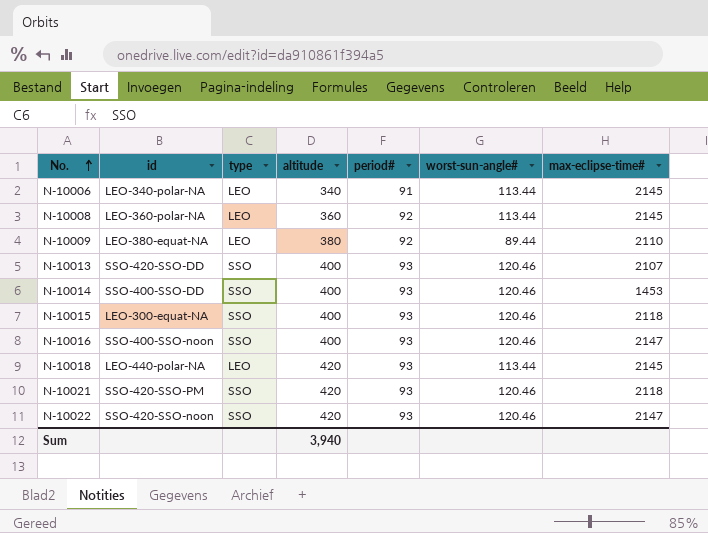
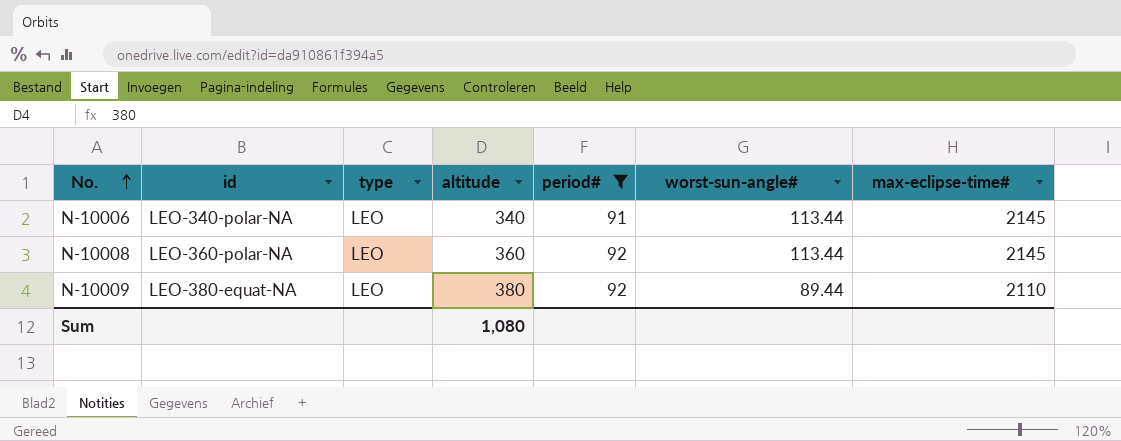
filter: none -> period# != 93
Sum | altitude: 3,940 -> 1,080

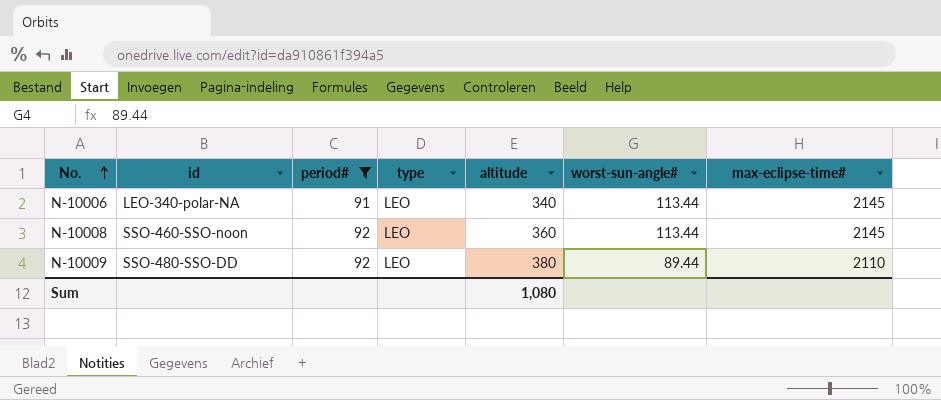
column period# | position: 5 -> 3
N-10008 | id: LEO-360-polar-NA -> SSO-460-SSO-noon
N-10009 | id: LEO-380-equat-NA -> SSO-480-SSO-DD

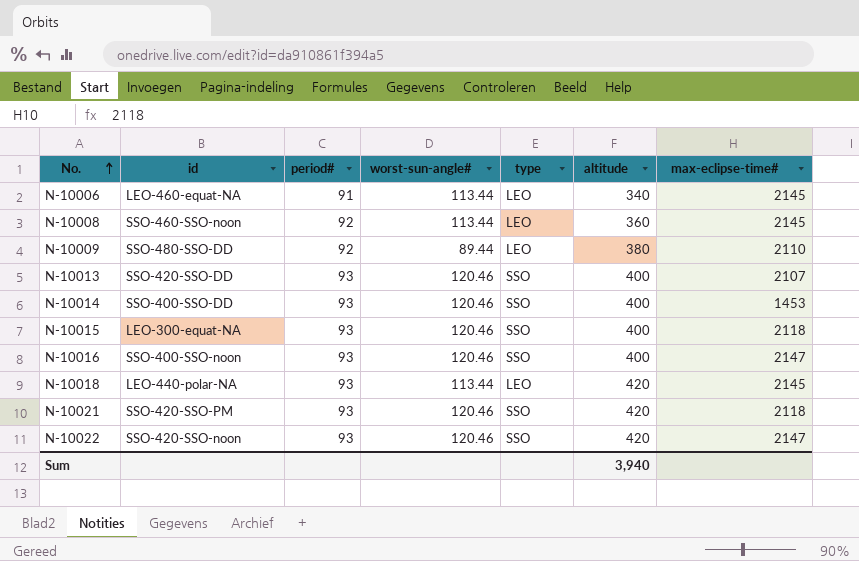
filter: period# != 93 -> none
column worst-sun-angle# | position: 6 -> 4
N-10006 | id: LEO-340-polar-NA -> LEO-460-equat-NA
Sum | altitude: 1,080 -> 3,940

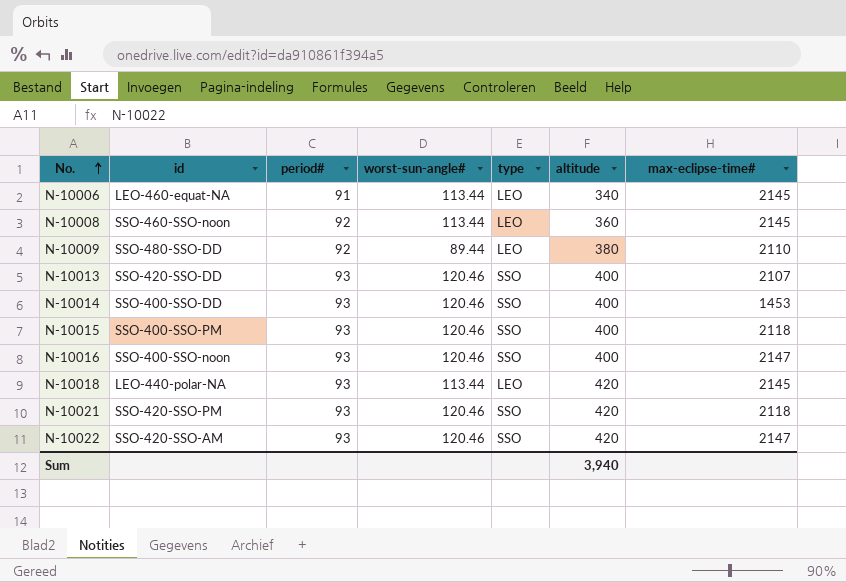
N-10015 | id: LEO-300-equat-NA -> SSO-400-SSO-PM
N-10022 | id: SSO-420-SSO-noon -> SSO-420-SSO-AM

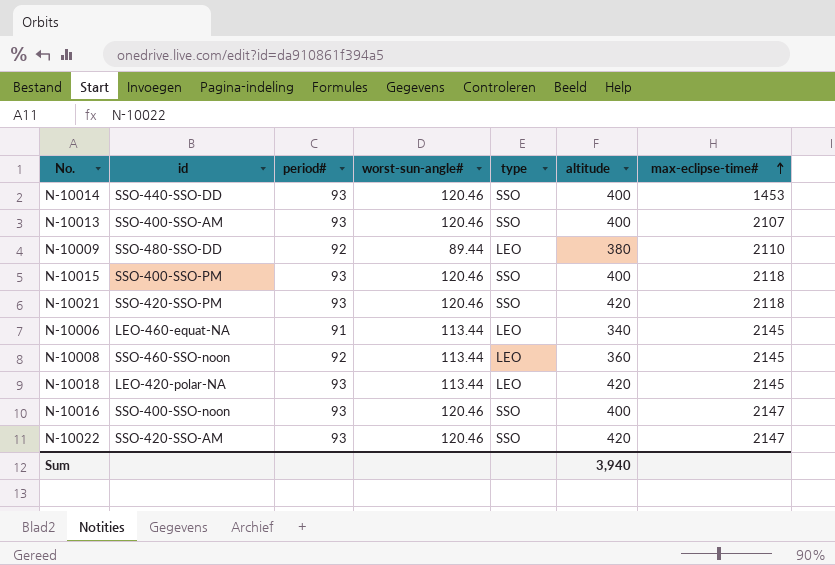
row order: No. ascending -> max-eclipse-time# ascending
N-10014 | id: SSO-400-SSO-DD -> SSO-440-SSO-DD
N-10013 | id: SSO-420-SSO-DD -> SSO-400-SSO-AM
N-10018 | id: LEO-440-polar-NA -> LEO-420-polar-NA

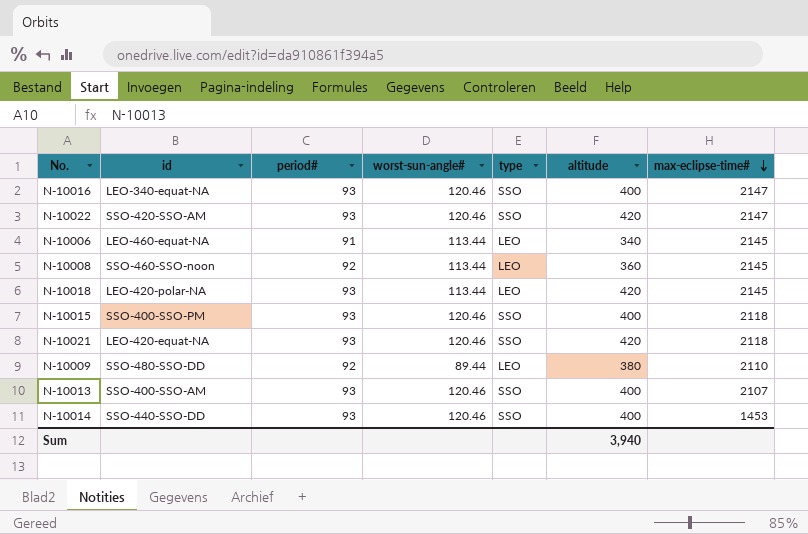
row order: max-eclipse-time# ascending -> max-eclipse-time# descending
N-10016 | id: SSO-400-SSO-noon -> LEO-340-equat-NA
N-10021 | id: SSO-420-SSO-PM -> LEO-420-equat-NA

